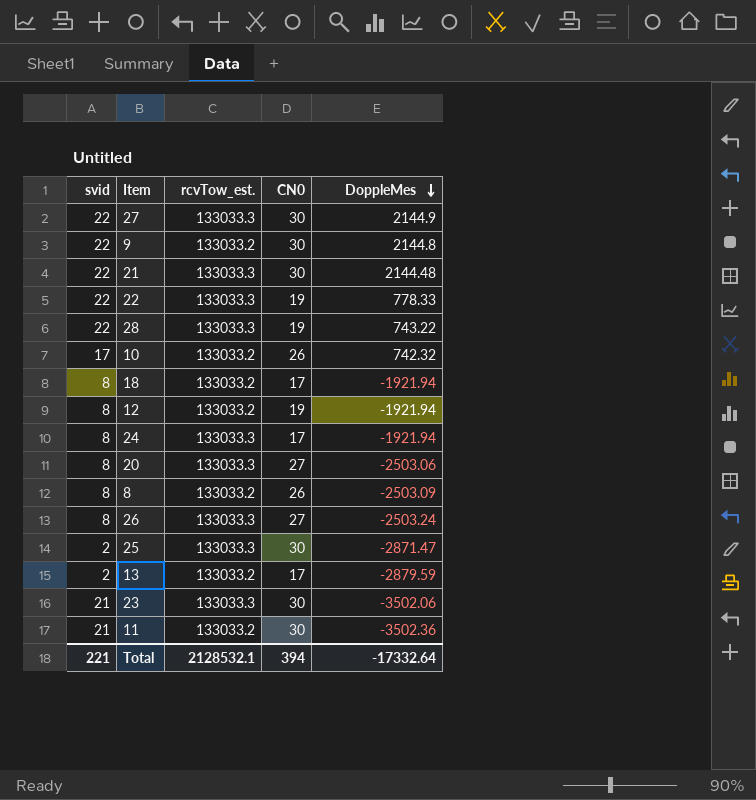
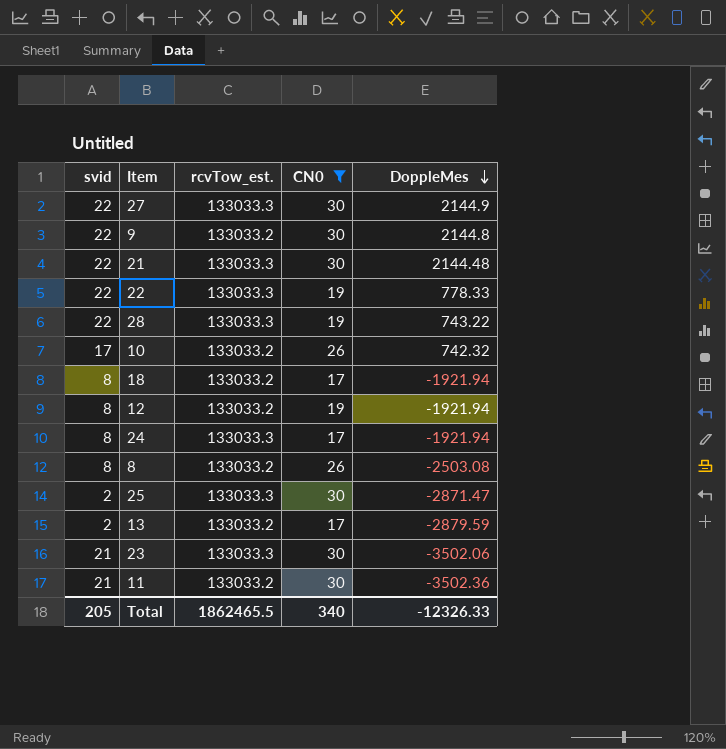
filter: none -> CN0 != 27
8 | DoppleMes: -2503.09 -> -2503.08
Total | svid: 221 -> 205
Total | rcvTow_est.: 2128532.1 -> 1862465.5
Total | CN0: 394 -> 340
Total | DoppleMes: -17332.64 -> -12326.33

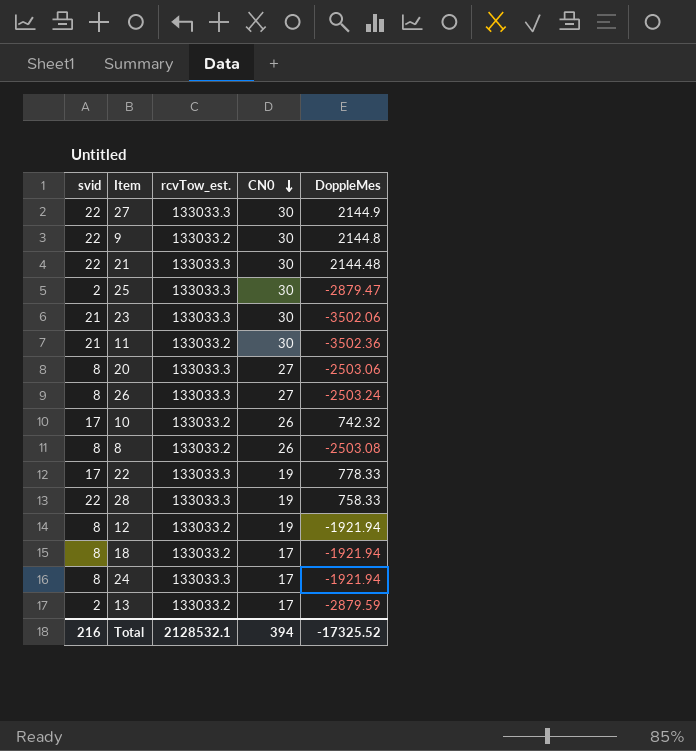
filter: CN0 != 27 -> none
row order: DoppleMes descending -> CN0 descending
25 | DoppleMes: -2871.47 -> -2879.47
22 | svid: 22 -> 17
28 | DoppleMes: 743.22 -> 758.33
Total | svid: 205 -> 216
Total | rcvTow_est.: 1862465.5 -> 2128532.1
Total | CN0: 340 -> 394
Total | DoppleMes: -12326.33 -> -17325.52

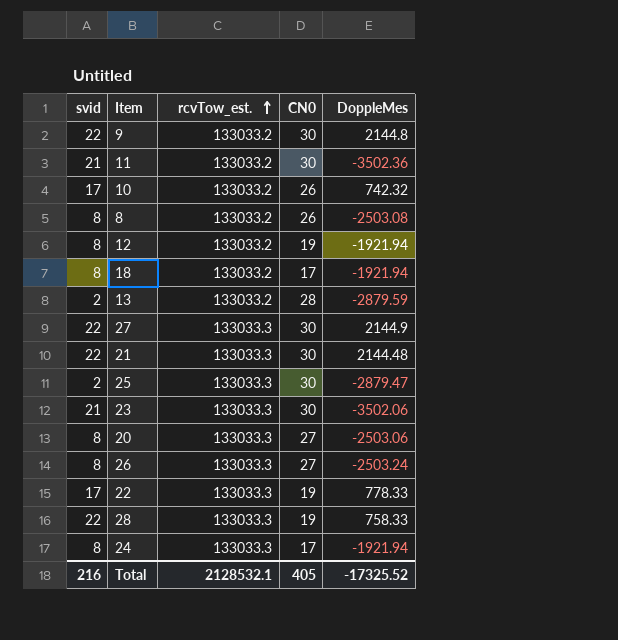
row order: CN0 descending -> rcvTow_est. ascending
13 | CN0: 17 -> 28
Total | CN0: 394 -> 405

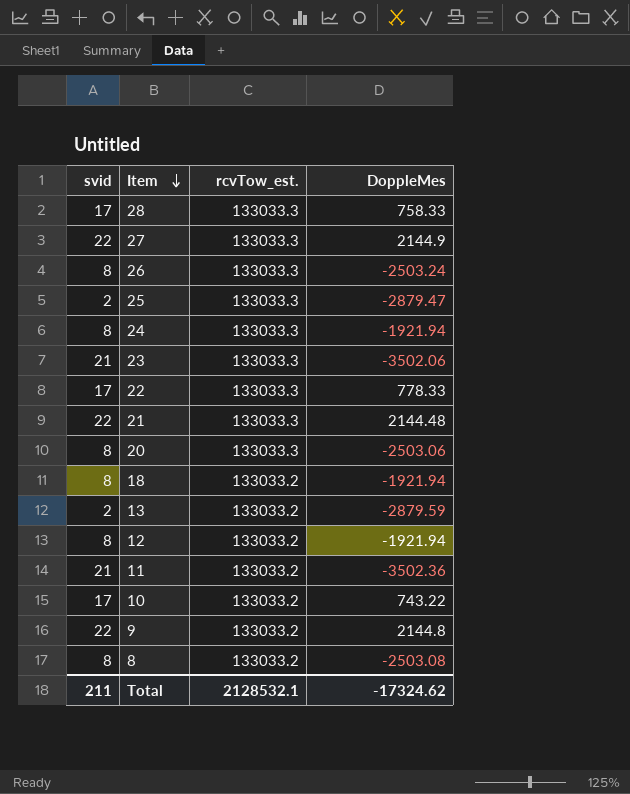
row order: rcvTow_est. ascending -> Item descending
column CN0 | position: 4 -> none
28 | svid: 22 -> 17
10 | DoppleMes: 742.32 -> 743.22
Total | svid: 216 -> 211
Total | DoppleMes: -17325.52 -> -17324.62

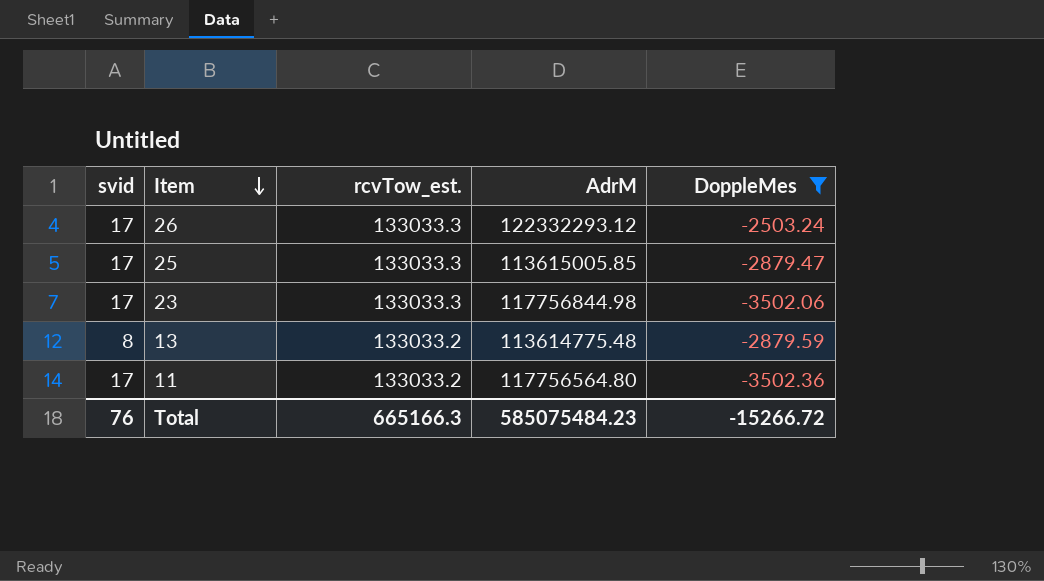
filter: none -> DoppleMes <= -2503.24
column AdrM | position: none -> 4
26 | svid: 8 -> 17
25 | svid: 2 -> 17
23 | svid: 21 -> 17
13 | svid: 2 -> 8
11 | svid: 21 -> 17
Total | svid: 211 -> 76
Total | rcvTow_est.: 2128532.1 -> 665166.3
Total | DoppleMes: -17324.62 -> -15266.72

